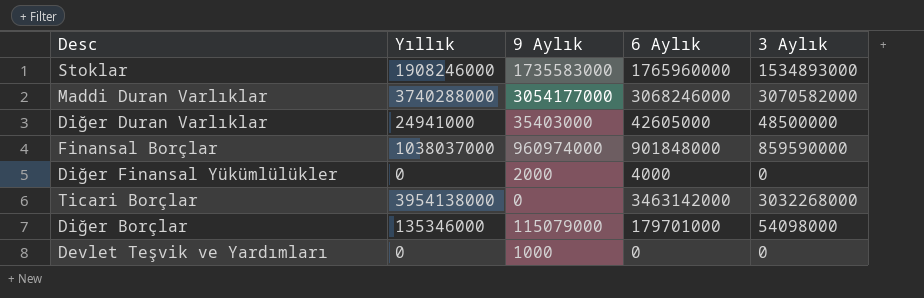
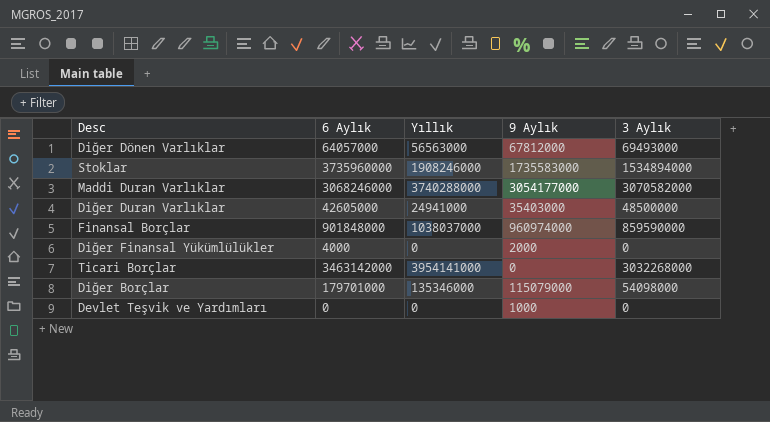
column 6 Aylık | position: 4 -> 2
row Diğer Dönen Varlıklar: none -> 64057000 | 56563000 | 67812000 | 69493000
Stoklar | 6 Aylık: 1765960000 -> 3735960000
Stoklar | 3 Aylık: 1534893000 -> 1534894000
Ticari Borçlar | Yıllık: 3954138000 -> 3954141000

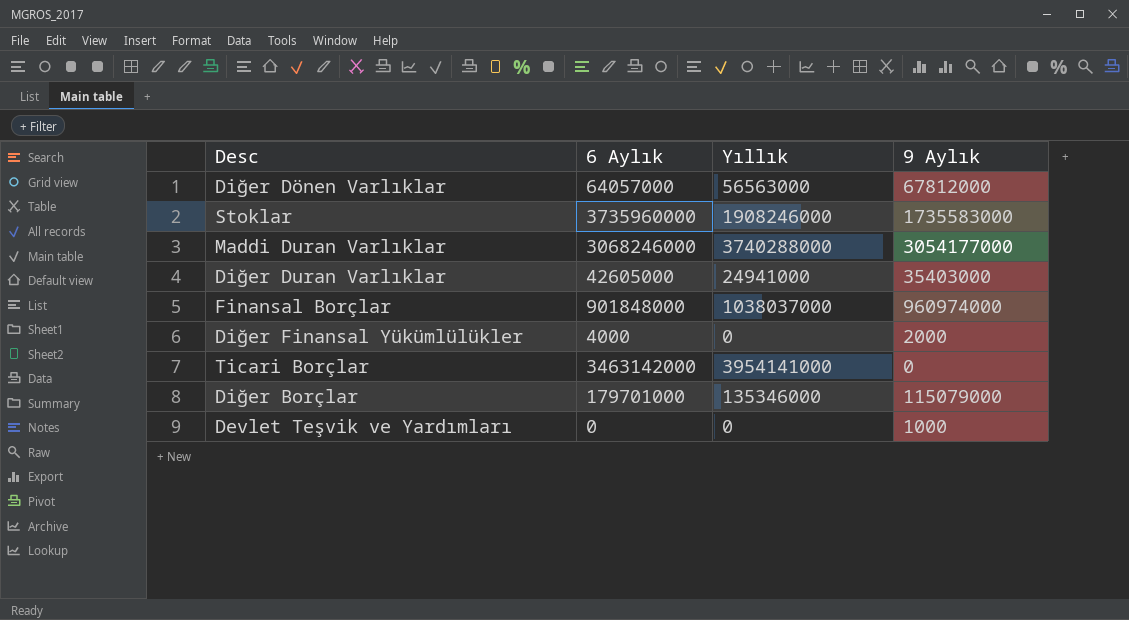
column 3 Aylık | position: 5 -> none

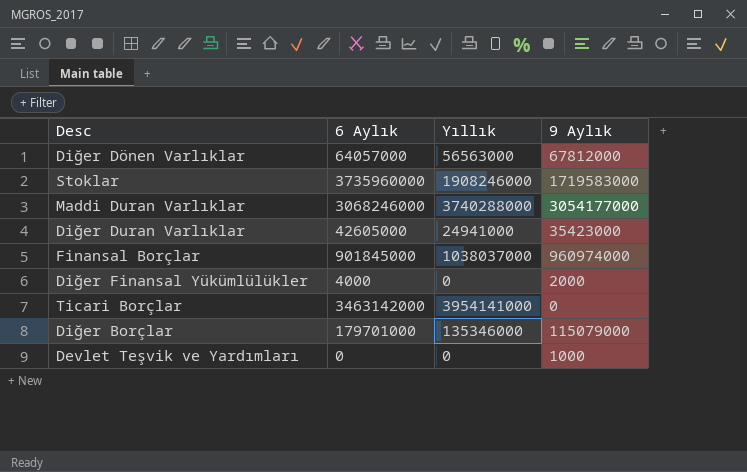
Stoklar | 9 Aylık: 1735583000 -> 1719583000
Diğer Duran Varlıklar | 9 Aylık: 35403000 -> 35423000
Finansal Borçlar | 6 Aylık: 901848000 -> 901845000

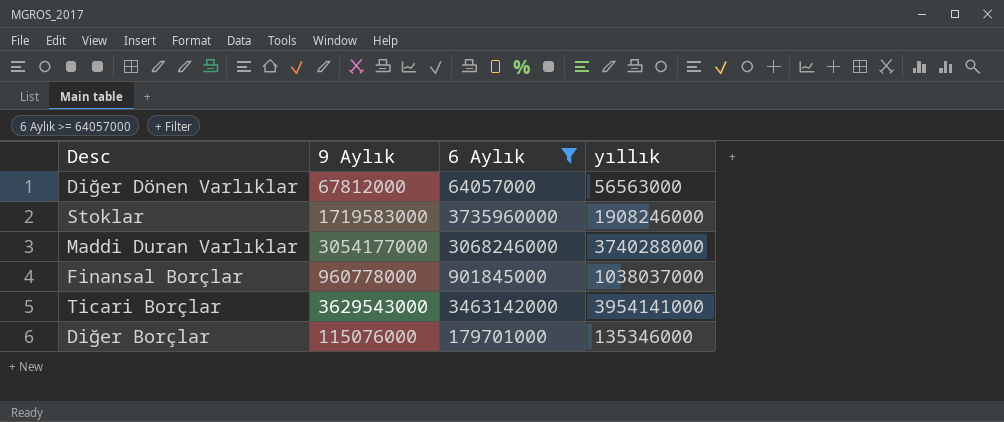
filter: none -> 6 Aylık >= 64057000
column 9 Aylık | position: 4 -> 2
column name: Yıllık -> yıllık
Finansal Borçlar | 9 Aylık: 960974000 -> 960778000
Ticari Borçlar | 9 Aylık: 0 -> 3629543000
Diğer Borçlar | 9 Aylık: 115079000 -> 115076000

